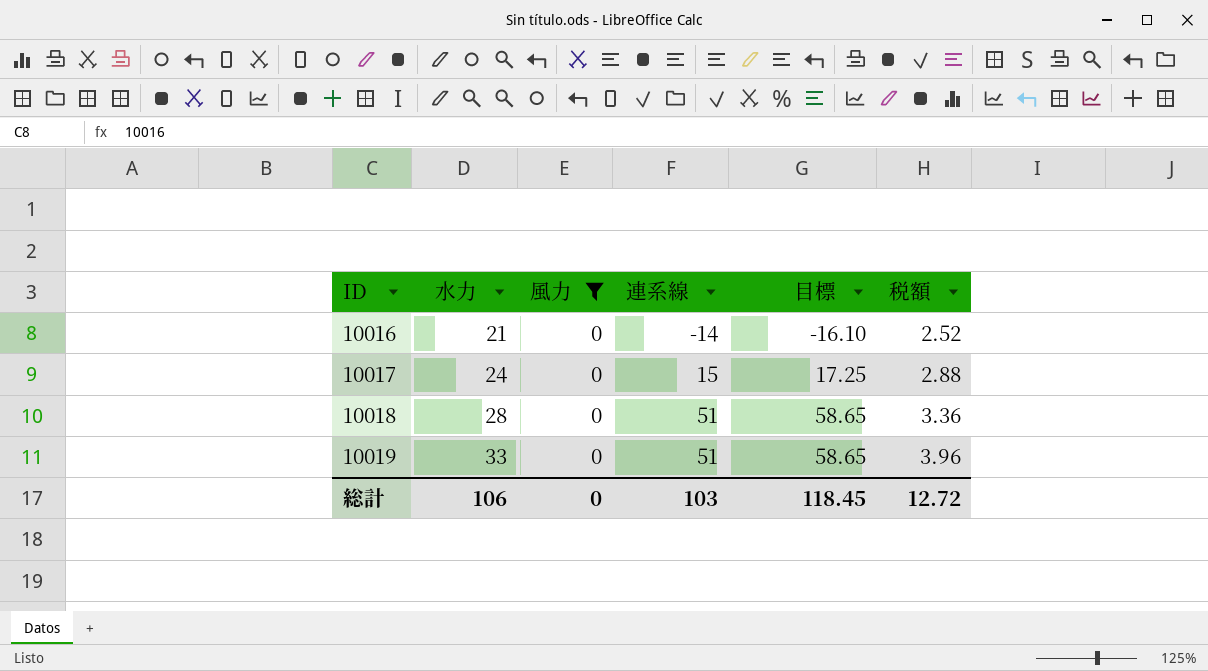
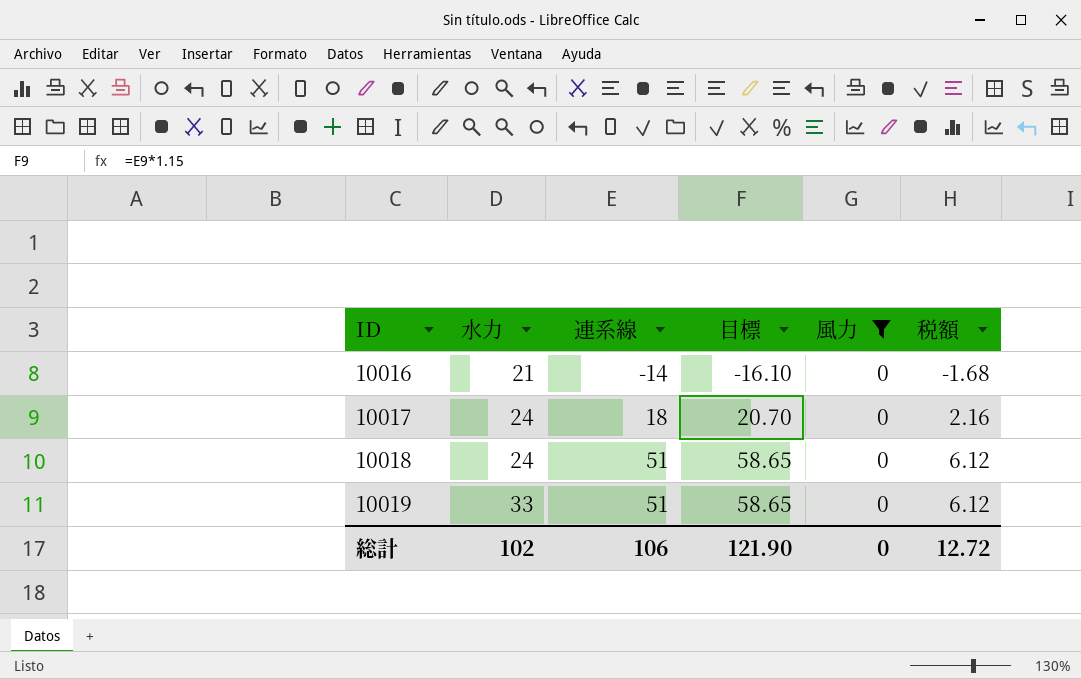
column 風力 | position: 3 -> 5
column 税額 | formula: [水力] * 0.12 -> [連系線] * 0.12
10017 | 連系線: 15 -> 18
10017 | 目標: 17.25 -> 20.70
10018 | 水力: 28 -> 24
総計 | 水力: 106 -> 102
総計 | 連系線: 103 -> 106
総計 | 目標: 118.45 -> 121.90

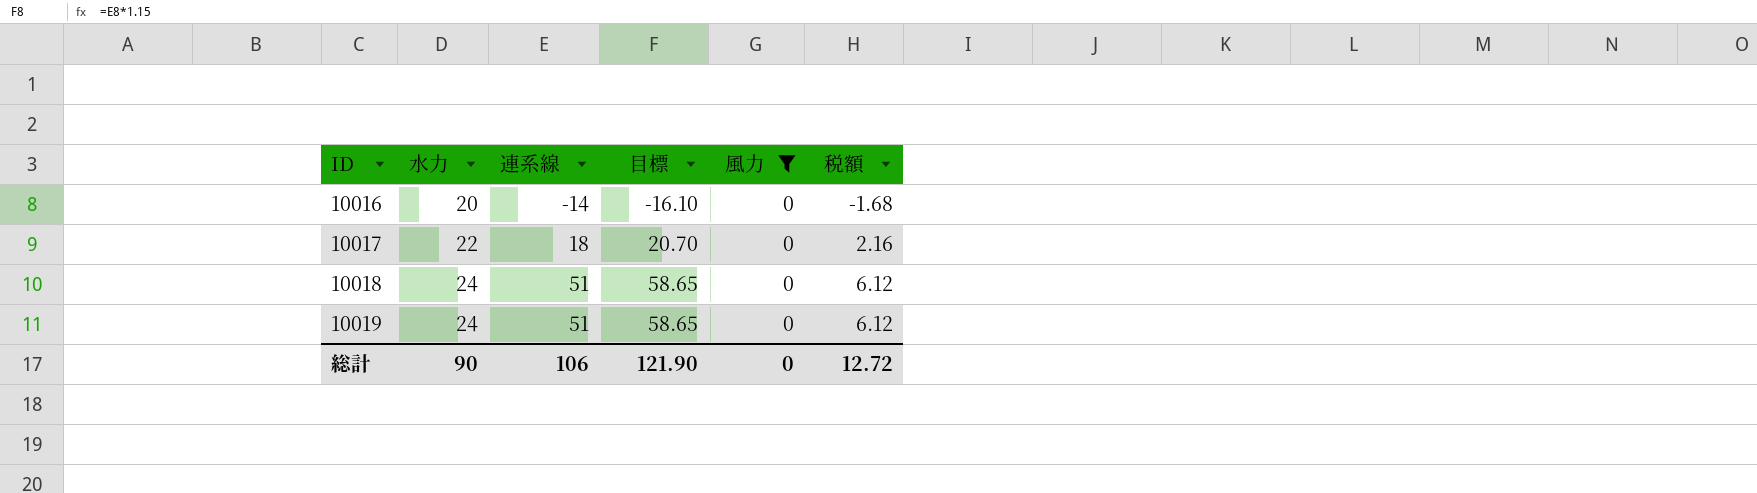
10016 | 水力: 21 -> 20
10017 | 水力: 24 -> 22
10019 | 水力: 33 -> 24
総計 | 水力: 102 -> 90

